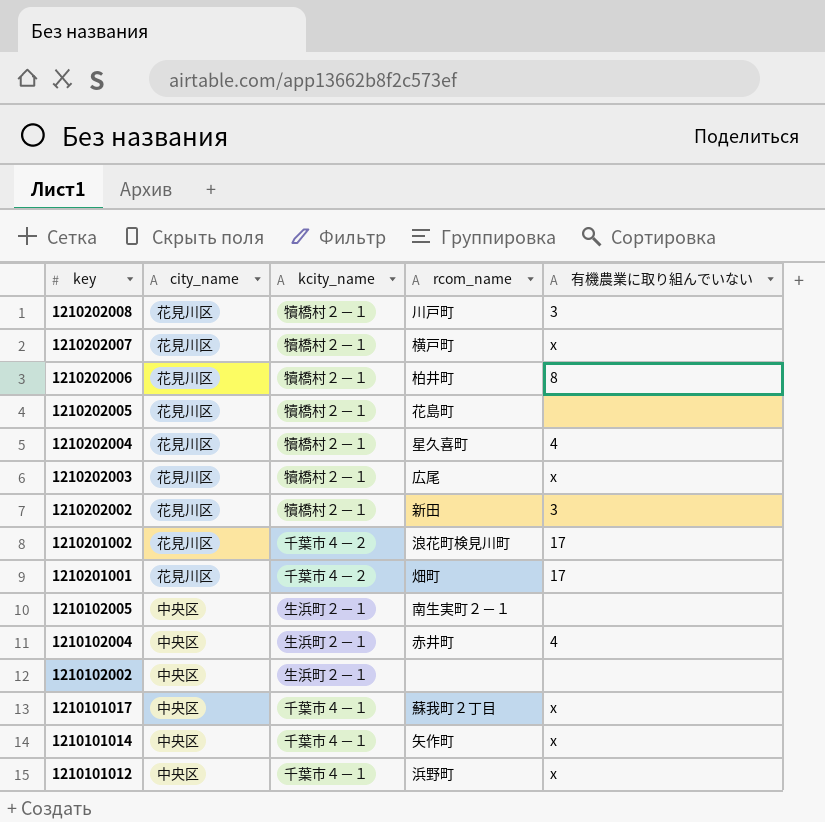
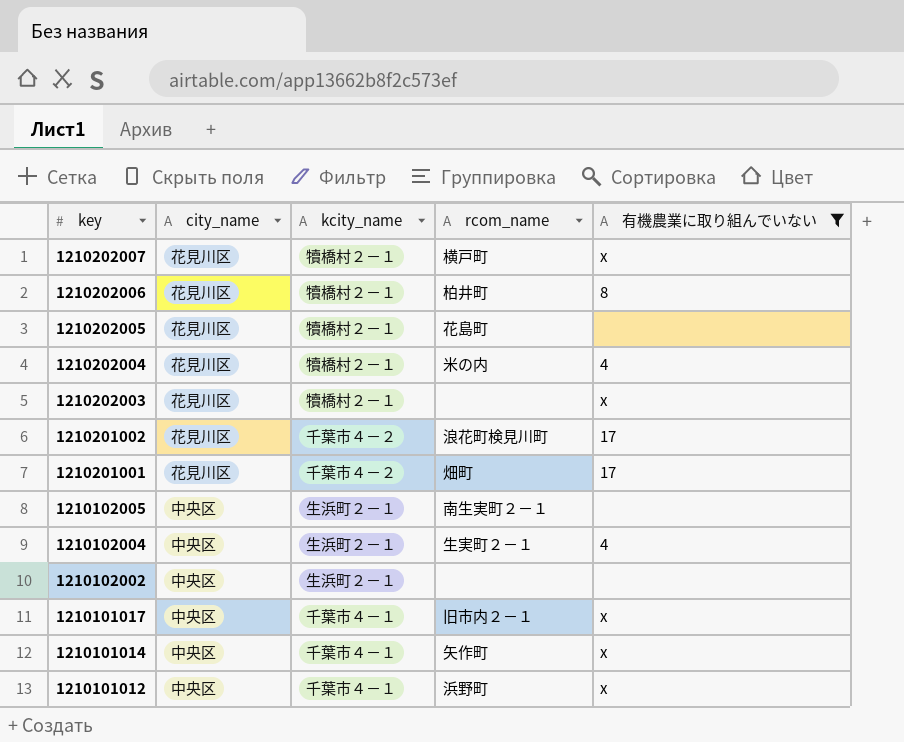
filter: none -> 有機農業に取り組んでいない != 3
1210202004 | rcom_name: 星久喜町 -> 米の内
1210202003 | rcom_name: 広尾 -> none
1210102004 | rcom_name: 赤井町 -> 生実町２－１
1210101017 | rcom_name: 蘇我町２丁目 -> 旧市内２－１

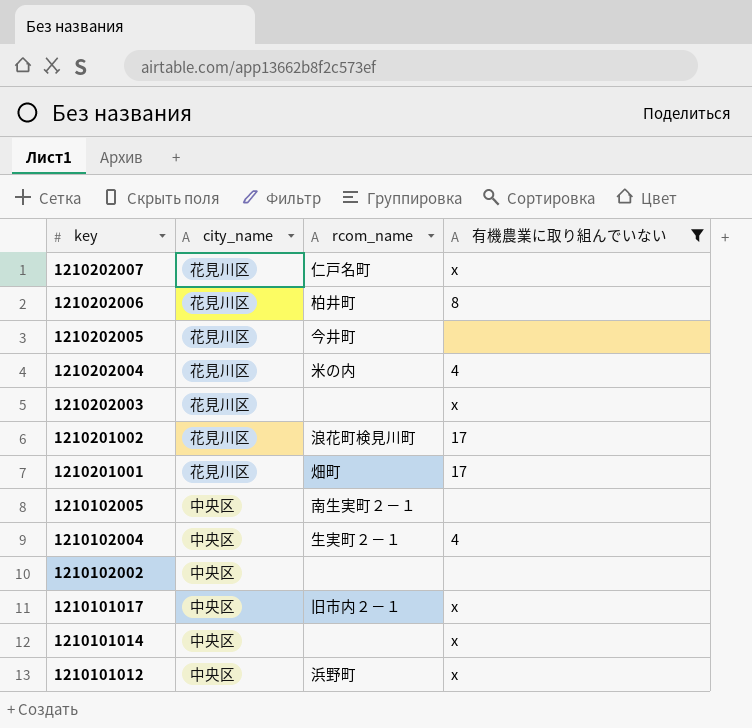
column kcity_name | position: 3 -> none
1210202007 | rcom_name: 横戸町 -> 仁戸名町
1210202005 | rcom_name: 花島町 -> 今井町
1210101014 | rcom_name: 矢作町 -> none

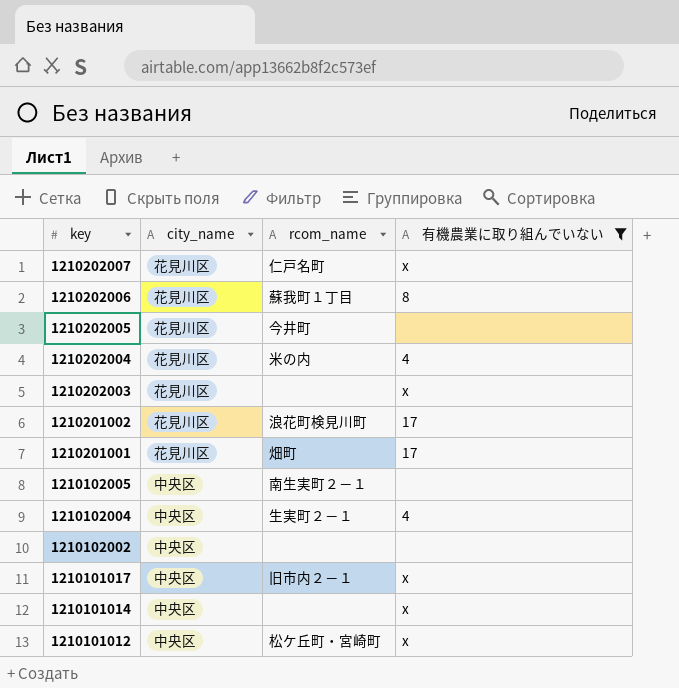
1210202006 | rcom_name: 柏井町 -> 蘇我町１丁目
1210101012 | rcom_name: 浜野町 -> 松ケ丘町・宮崎町

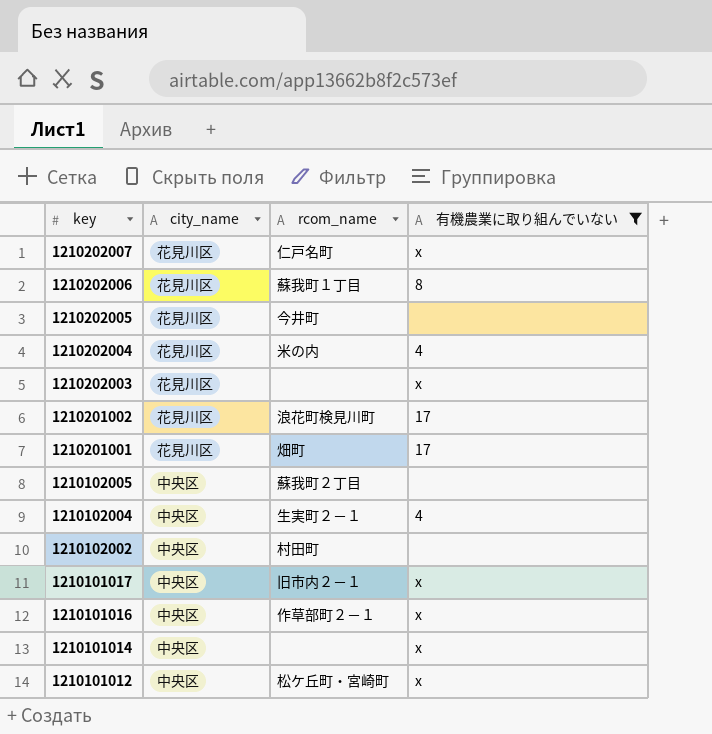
1210102005 | rcom_name: 南生実町２－１ -> 蘇我町２丁目
1210102002 | rcom_name: none -> 村田町
row 1210101016: none -> 中央区 | 作草部町２－１ | x

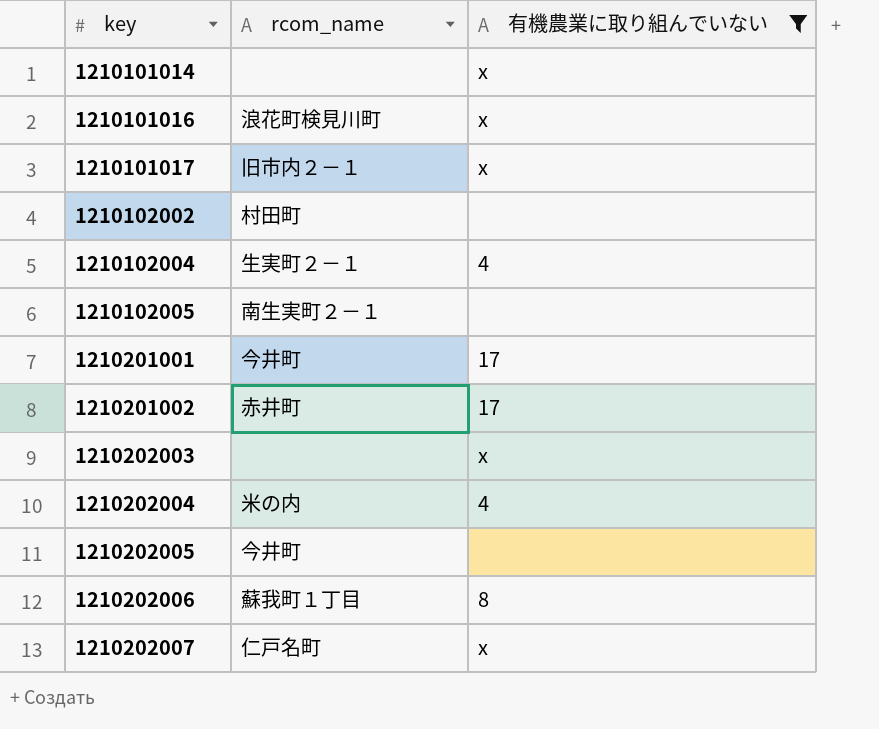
row order: key descending -> key ascending
column city_name | position: 2 -> none
row 1210101012: 中央区 | 松ケ丘町・宮崎町 | x -> none
1210101016 | rcom_name: 作草部町２－１ -> 浪花町検見川町
1210102005 | rcom_name: 蘇我町２丁目 -> 南生実町２－１
1210201001 | rcom_name: 畑町 -> 今井町
1210201002 | rcom_name: 浪花町検見川町 -> 赤井町

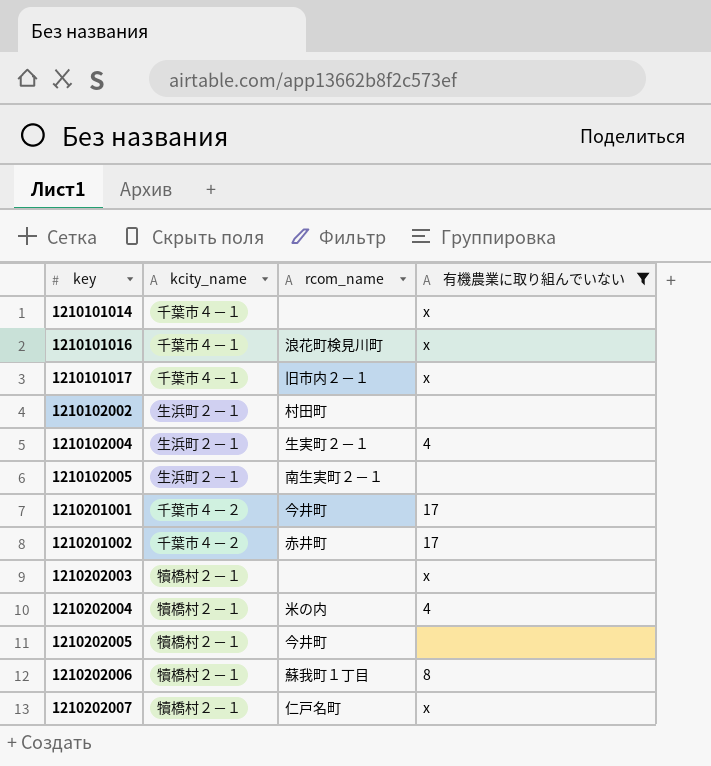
column kcity_name | position: none -> 2

